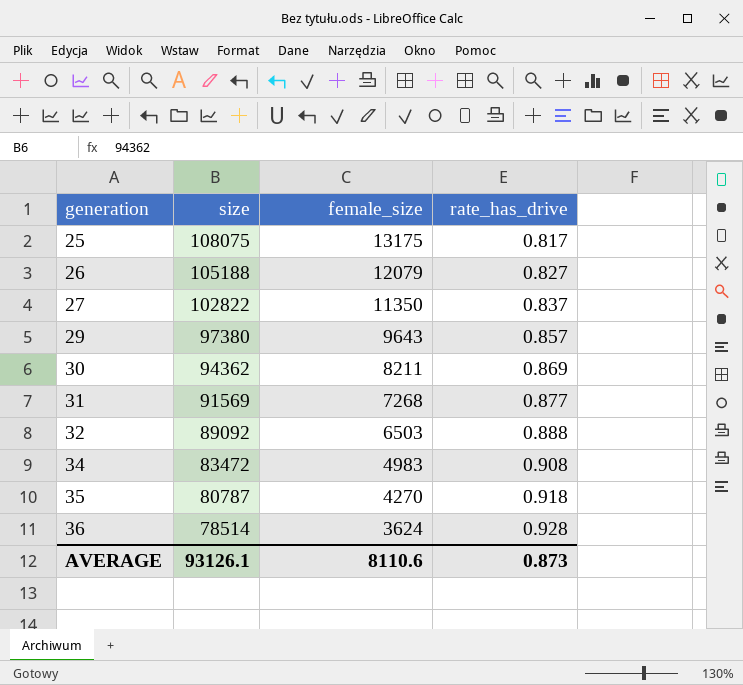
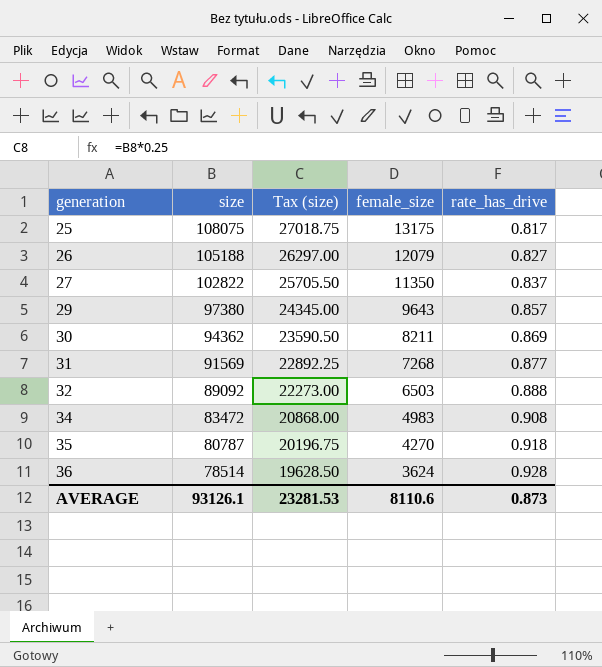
column Tax (size) | formula: none -> [size] * 0.25

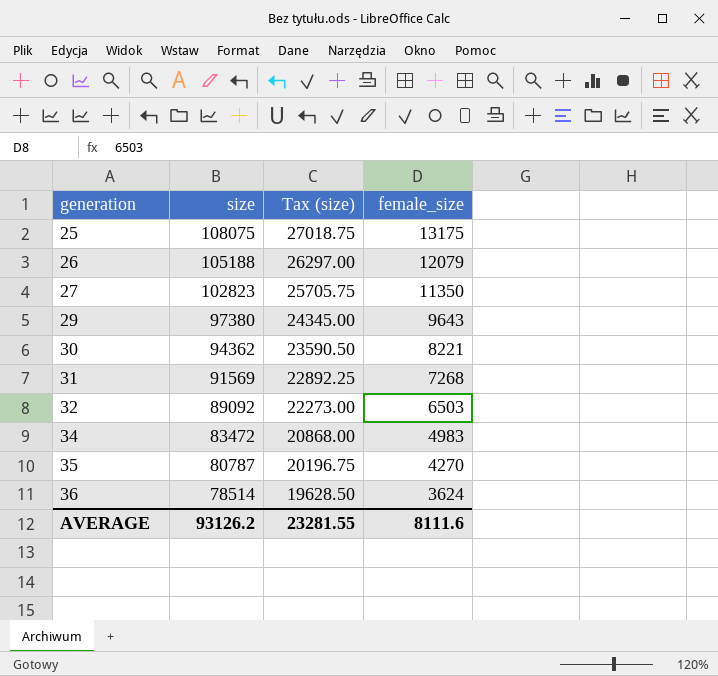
column rate_has_drive | position: 5 -> none
27 | size: 102822 -> 102823
27 | Tax (size): 25705.50 -> 25705.75
30 | female_size: 8211 -> 8221
AVERAGE | size: 93126.1 -> 93126.2
AVERAGE | Tax (size): 23281.53 -> 23281.55
AVERAGE | female_size: 8110.6 -> 8111.6

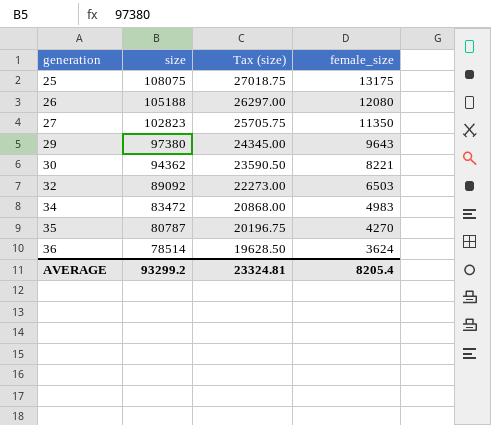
row 31: 91569 | 22892.25 | 7268 -> none
26 | female_size: 12079 -> 12080
AVERAGE | size: 93126.2 -> 93299.2
AVERAGE | Tax (size): 23281.55 -> 23324.81
AVERAGE | female_size: 8111.6 -> 8205.4

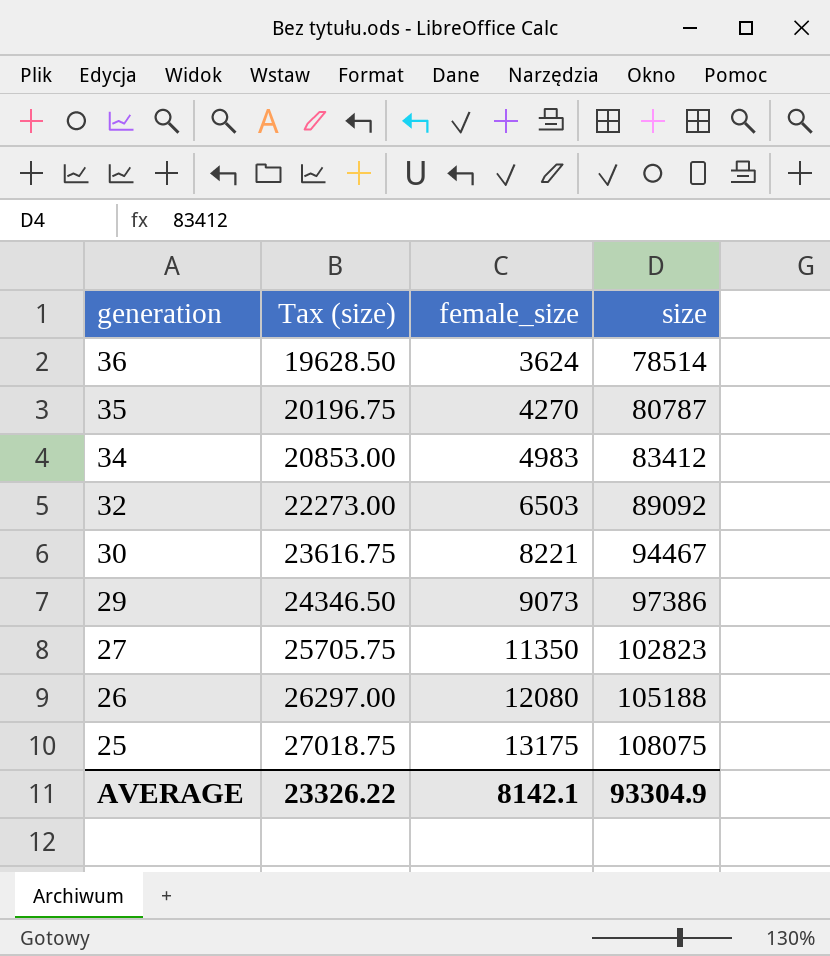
row order: generation ascending -> generation descending
column size | position: 2 -> 4
34 | Tax (size): 20868.00 -> 20853.00
34 | size: 83472 -> 83412
30 | Tax (size): 23590.50 -> 23616.75
30 | size: 94362 -> 94467
29 | Tax (size): 24345.00 -> 24346.50
29 | female_size: 9643 -> 9073
29 | size: 97380 -> 97386
AVERAGE | Tax (size): 23324.81 -> 23326.22
AVERAGE | female_size: 8205.4 -> 8142.1
AVERAGE | size: 93299.2 -> 93304.9

